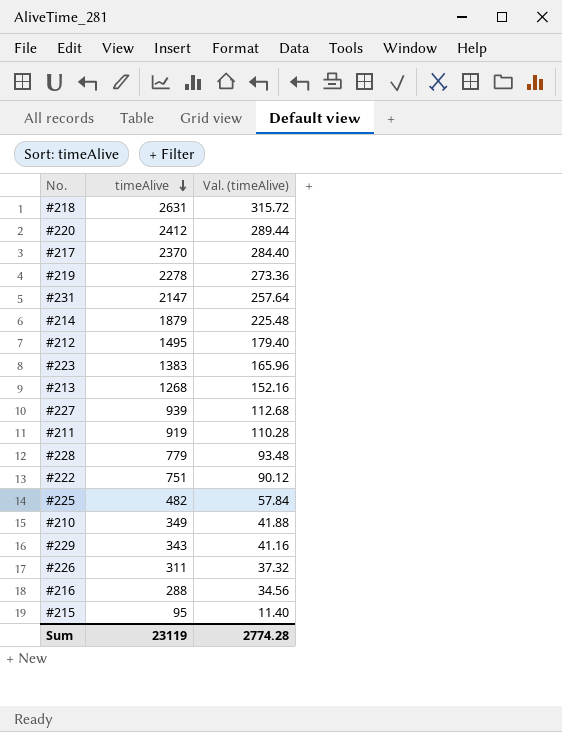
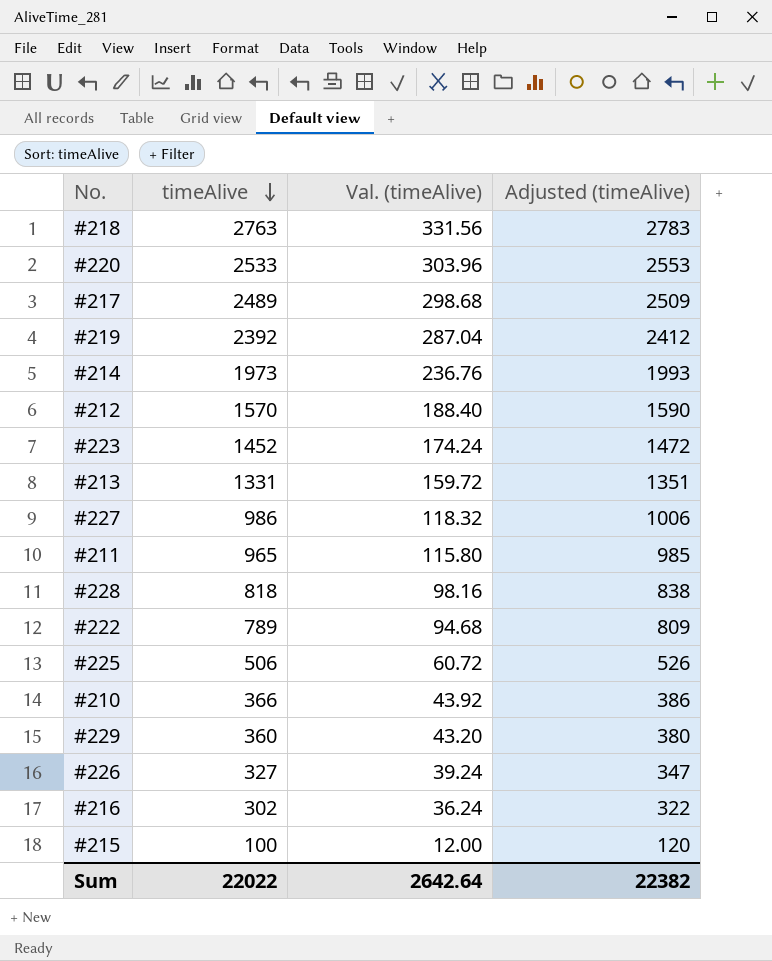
column Adjusted (timeAlive) | formula: none -> [timeAlive] + 20
row #231: 2147 | 257.64 -> none
#218 | timeAlive: 2631 -> 2763
#218 | Val. (timeAlive): 315.72 -> 331.56
#220 | timeAlive: 2412 -> 2533
#220 | Val. (timeAlive): 289.44 -> 303.96
#217 | timeAlive: 2370 -> 2489
#217 | Val. (timeAlive): 284.40 -> 298.68
#219 | timeAlive: 2278 -> 2392
#219 | Val. (timeAlive): 273.36 -> 287.04
#214 | timeAlive: 1879 -> 1973
#214 | Val. (timeAlive): 225.48 -> 236.76
#212 | timeAlive: 1495 -> 1570
#212 | Val. (timeAlive): 179.40 -> 188.40
#223 | timeAlive: 1383 -> 1452
#223 | Val. (timeAlive): 165.96 -> 174.24
#213 | timeAlive: 1268 -> 1331
#213 | Val. (timeAlive): 152.16 -> 159.72
#227 | timeAlive: 939 -> 986
#227 | Val. (timeAlive): 112.68 -> 118.32
#211 | timeAlive: 919 -> 965
#211 | Val. (timeAlive): 110.28 -> 115.80
#228 | timeAlive: 779 -> 818
#228 | Val. (timeAlive): 93.48 -> 98.16
#222 | timeAlive: 751 -> 789
#222 | Val. (timeAlive): 90.12 -> 94.68
#225 | timeAlive: 482 -> 506
#225 | Val. (timeAlive): 57.84 -> 60.72
#210 | timeAlive: 349 -> 366
#210 | Val. (timeAlive): 41.88 -> 43.92
#229 | timeAlive: 343 -> 360
#229 | Val. (timeAlive): 41.16 -> 43.20
#226 | timeAlive: 311 -> 327
#226 | Val. (timeAlive): 37.32 -> 39.24
#216 | timeAlive: 288 -> 302
#216 | Val. (timeAlive): 34.56 -> 36.24
#215 | timeAlive: 95 -> 100
#215 | Val. (timeAlive): 11.40 -> 12.00
Sum | timeAlive: 23119 -> 22022
Sum | Val. (timeAlive): 2774.28 -> 2642.64

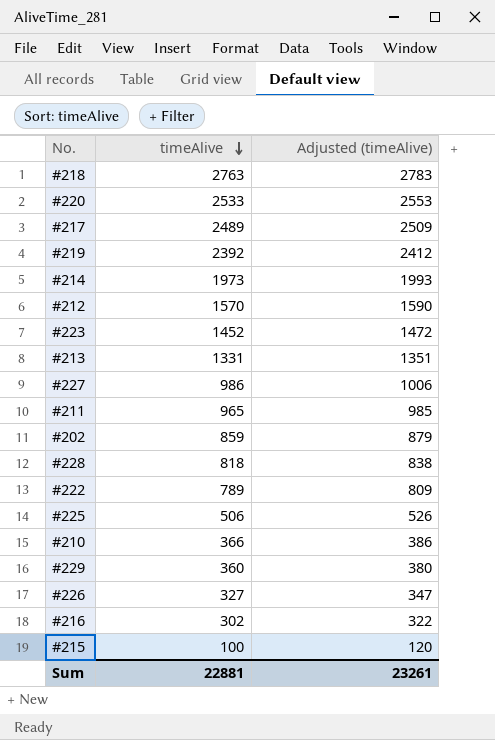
column Val. (timeAlive) | formula: [timeAlive] * 0.12 -> none
row #202: none -> 859 | 879
Sum | timeAlive: 22022 -> 22881
Sum | Adjusted (timeAlive): 22382 -> 23261

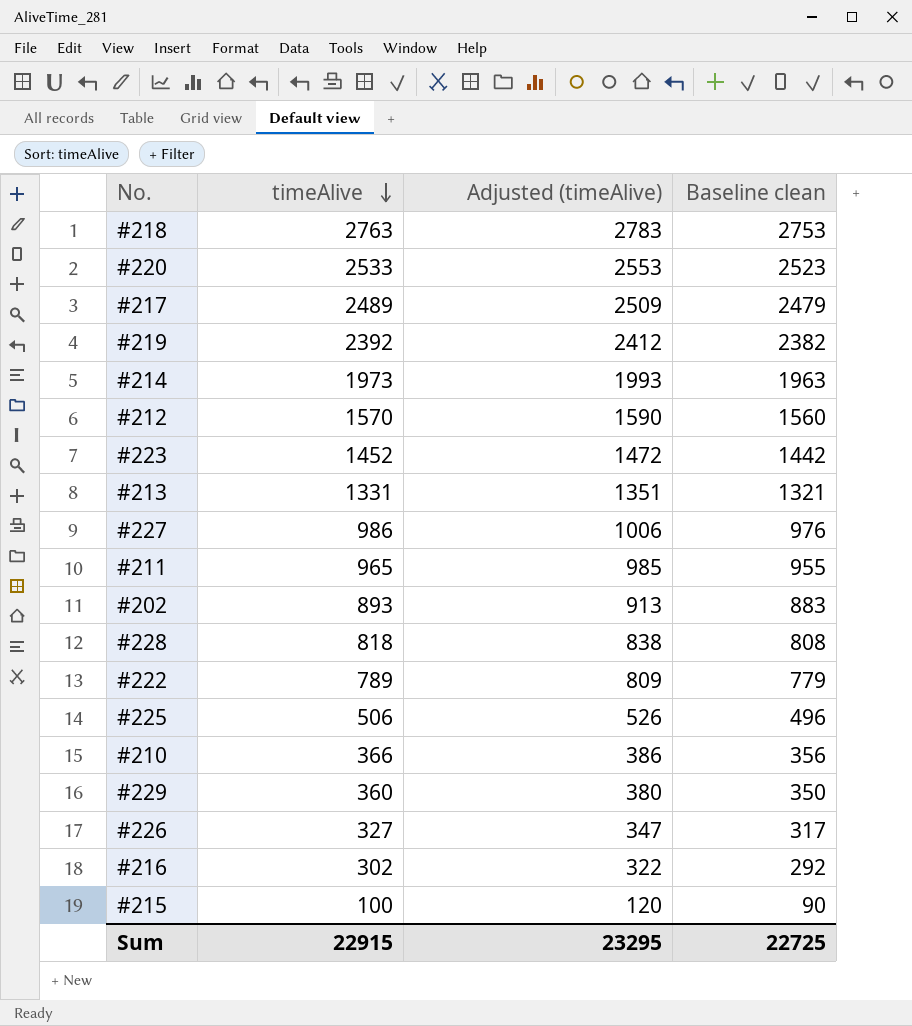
column Baseline clean | formula: none -> [timeAlive] - 10
#202 | timeAlive: 859 -> 893
#202 | Adjusted (timeAlive): 879 -> 913
Sum | timeAlive: 22881 -> 22915
Sum | Adjusted (timeAlive): 23261 -> 23295

